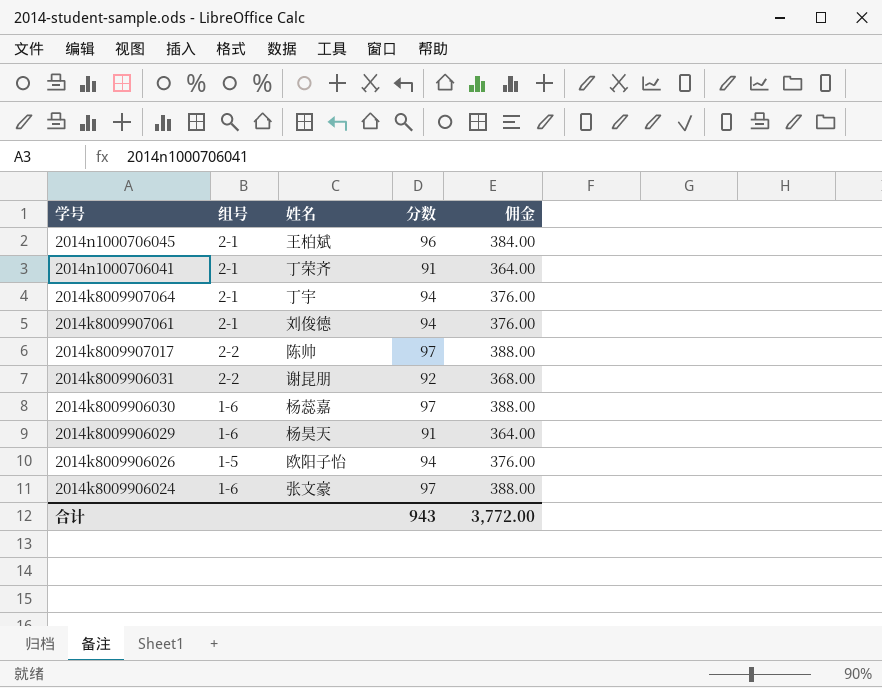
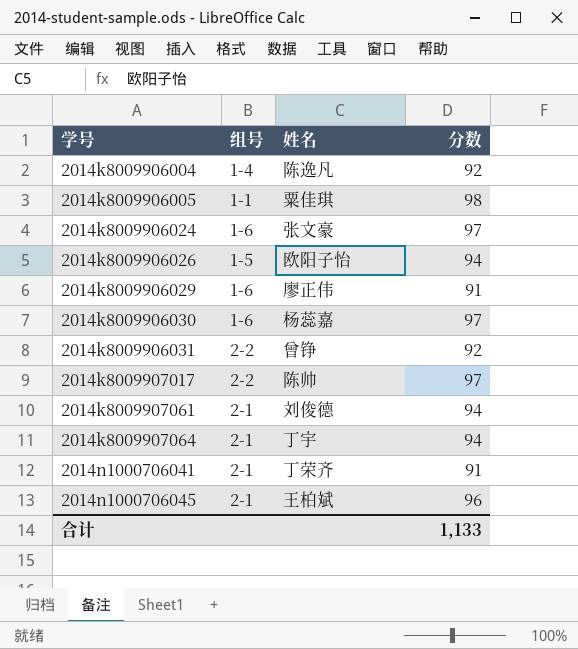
row order: 学号 descending -> 学号 ascending
column 佣金 | formula: [分数] * 4 -> none
row 2014k8009906004: none -> 1-4 | 陈逸凡 | 92
row 2014k8009906005: none -> 1-1 | 粟佳琪 | 98
2014k8009906029 | 姓名: 杨昊天 -> 廖正伟
2014k8009906031 | 姓名: 谢昆朋 -> 曾铮
合计 | 分数: 943 -> 1,133

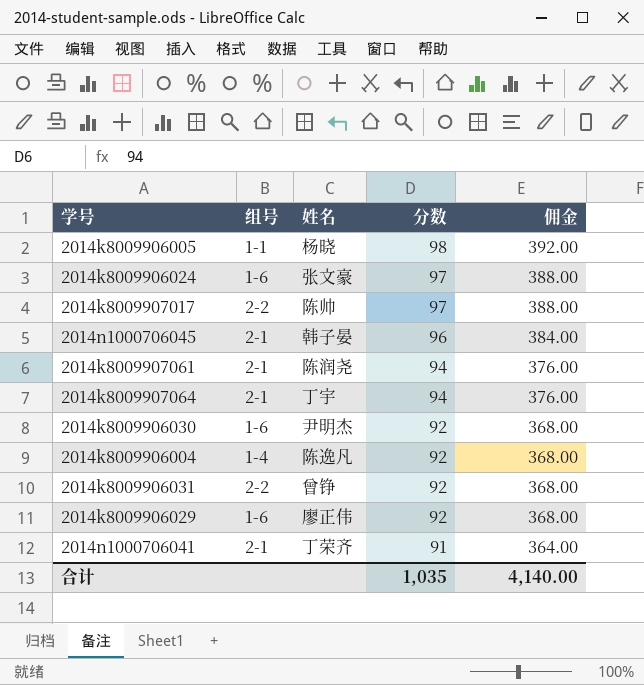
row order: 学号 ascending -> 分数 descending
column 佣金 | formula: none -> [分数] * 4
row 2014k8009906026: 1-5 | 欧阳子怡 | 94 -> none
2014k8009906005 | 姓名: 粟佳琪 -> 杨晓
2014n1000706045 | 姓名: 王柏斌 -> 韩子晏
2014k8009907061 | 姓名: 刘俊德 -> 陈润尧
2014k8009906030 | 姓名: 杨蕊嘉 -> 尹明杰
2014k8009906030 | 分数: 97 -> 92
2014k8009906029 | 分数: 91 -> 92
合计 | 分数: 1,133 -> 1,035

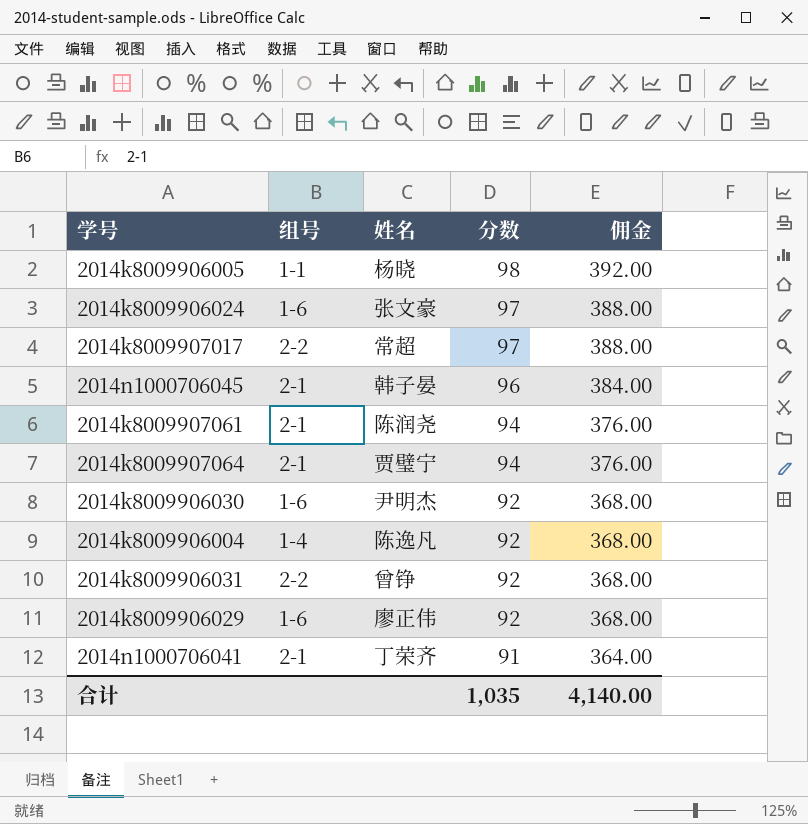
2014k8009907017 | 姓名: 陈帅 -> 常超
2014k8009907064 | 姓名: 丁宇 -> 贾璧宁

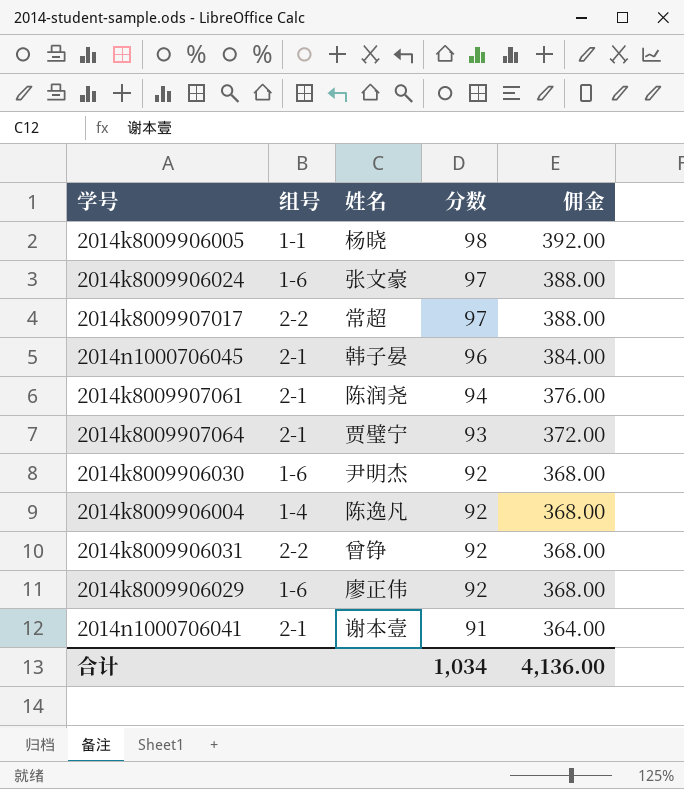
2014k8009907064 | 分数: 94 -> 93
2014k8009907064 | 佣金: 376.00 -> 372.00
2014n1000706041 | 姓名: 丁荣齐 -> 谢本壹
合计 | 分数: 1,035 -> 1,034
合计 | 佣金: 4,140.00 -> 4,136.00

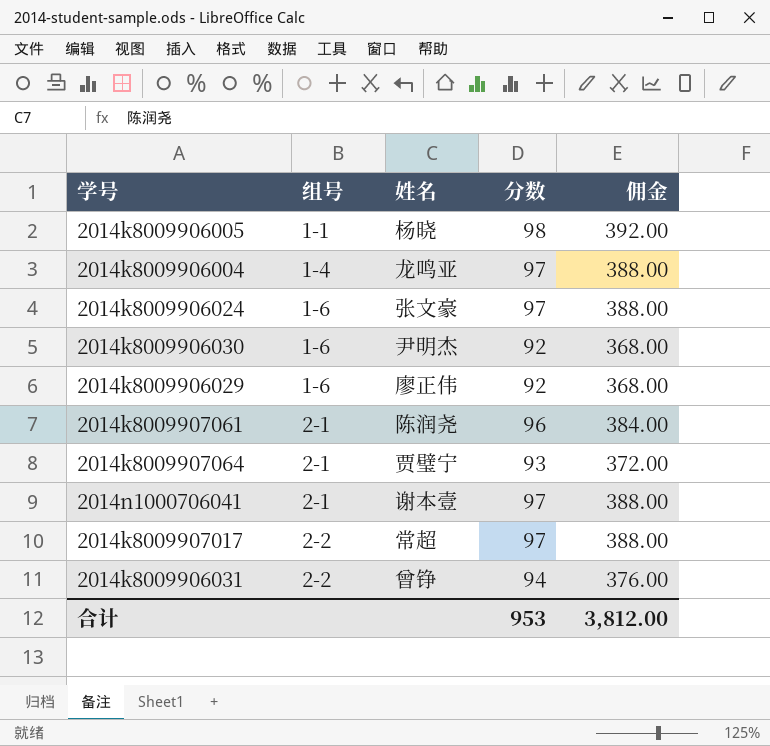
row order: 分数 descending -> 组号 ascending
row 2014n1000706045: 2-1 | 韩子晏 | 96 | 384.00 -> none
2014k8009906004 | 姓名: 陈逸凡 -> 龙鸣亚
2014k8009906004 | 分数: 92 -> 97
2014k8009906004 | 佣金: 368.00 -> 388.00
2014k8009907061 | 分数: 94 -> 96
2014k8009907061 | 佣金: 376.00 -> 384.00
2014n1000706041 | 分数: 91 -> 97
2014n1000706041 | 佣金: 364.00 -> 388.00
2014k8009906031 | 分数: 92 -> 94
2014k8009906031 | 佣金: 368.00 -> 376.00
合计 | 分数: 1,034 -> 953
合计 | 佣金: 4,136.00 -> 3,812.00

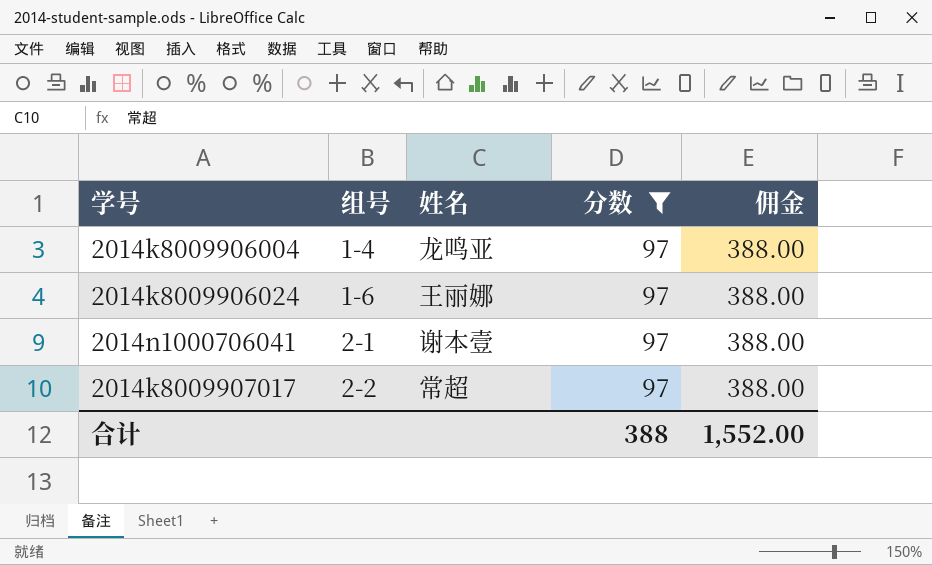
filter: none -> 分数 = 97
2014k8009906024 | 姓名: 张文豪 -> 王丽娜
合计 | 分数: 953 -> 388
合计 | 佣金: 3,812.00 -> 1,552.00

